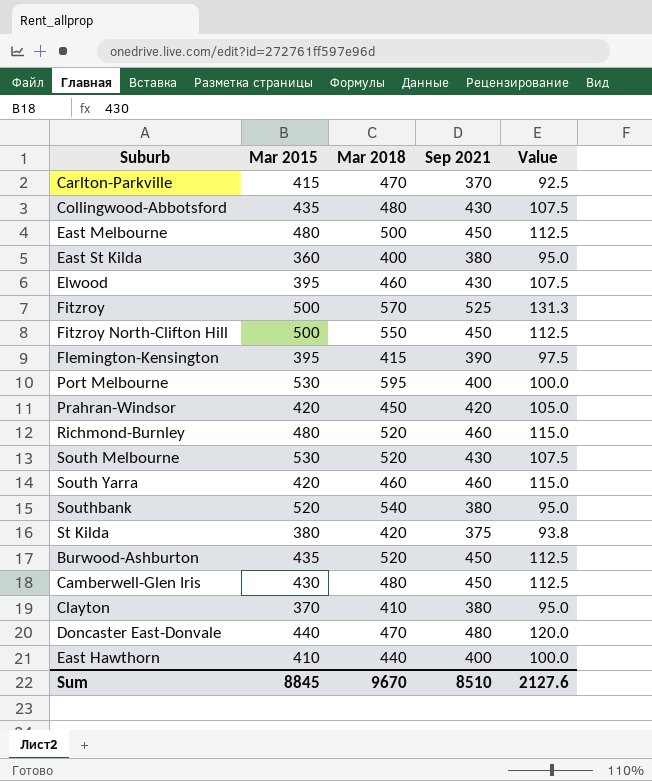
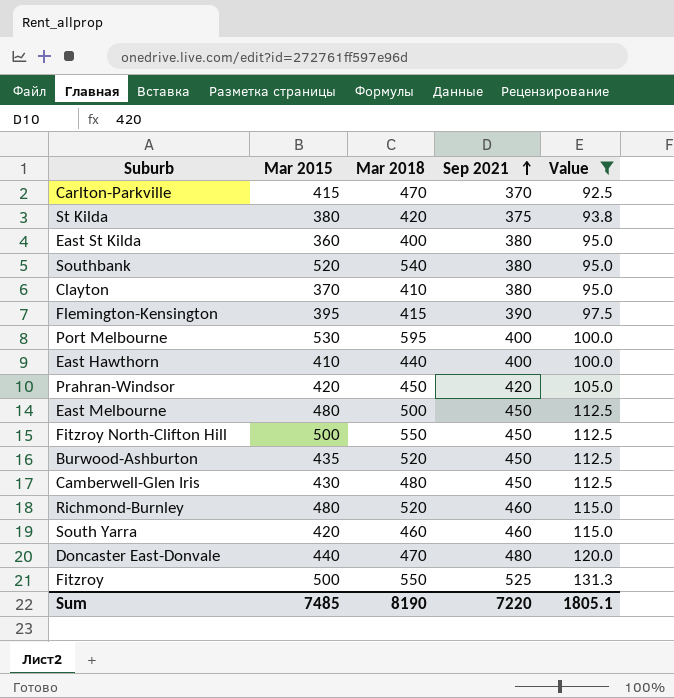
filter: none -> Value != 107.5
row order: none -> Sep 2021 ascending
Fitzroy | Mar 2018: 570 -> 550
Sum | Mar 2015: 8845 -> 7485
Sum | Mar 2018: 9670 -> 8190
Sum | Sep 2021: 8510 -> 7220
Sum | Value: 2127.6 -> 1805.1

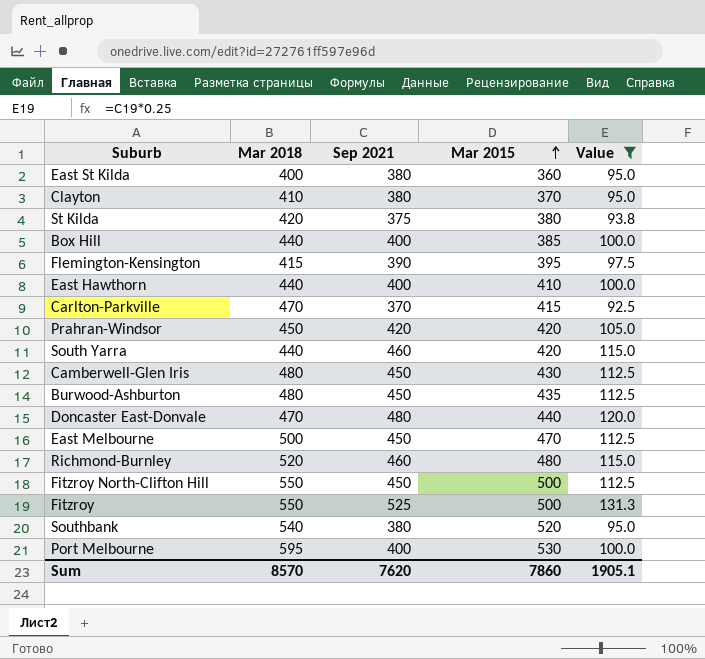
row order: Sep 2021 ascending -> Mar 2015 ascending
column Mar 2015 | position: 2 -> 4
row Box Hill: none -> 440 | 400 | 385 | 100.0
South Yarra | Mar 2018: 460 -> 440
Burwood-Ashburton | Mar 2018: 520 -> 480
East Melbourne | Mar 2015: 480 -> 470
Sum | Mar 2018: 8190 -> 8570
Sum | Sep 2021: 7220 -> 7620
Sum | Mar 2015: 7485 -> 7860
Sum | Value: 1805.1 -> 1905.1

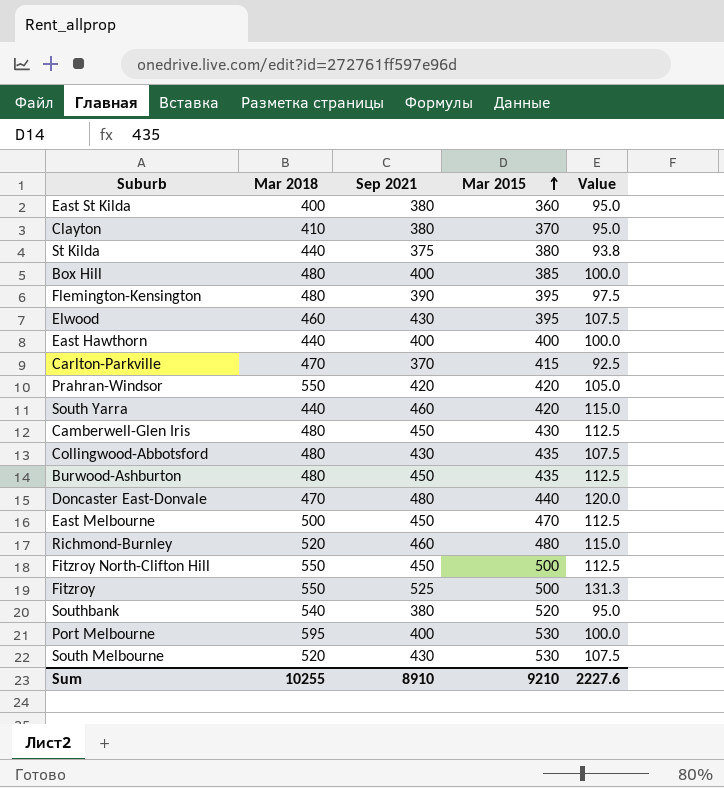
filter: Value != 107.5 -> none
St Kilda | Mar 2018: 420 -> 440
Box Hill | Mar 2018: 440 -> 480
Flemington-Kensington | Mar 2018: 415 -> 480
East Hawthorn | Mar 2015: 410 -> 400
Prahran-Windsor | Mar 2018: 450 -> 550
Sum | Mar 2018: 8570 -> 10255
Sum | Sep 2021: 7620 -> 8910
Sum | Mar 2015: 7860 -> 9210
Sum | Value: 1905.1 -> 2227.6

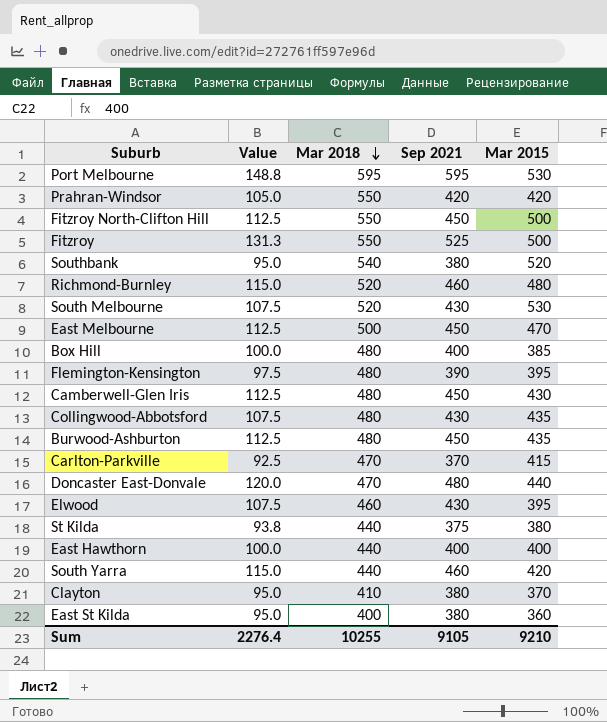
row order: Mar 2015 ascending -> Mar 2018 descending
column Value | position: 5 -> 2
Port Melbourne | Value: 100.0 -> 148.8
Port Melbourne | Sep 2021: 400 -> 595
Sum | Value: 2227.6 -> 2276.4
Sum | Sep 2021: 8910 -> 9105

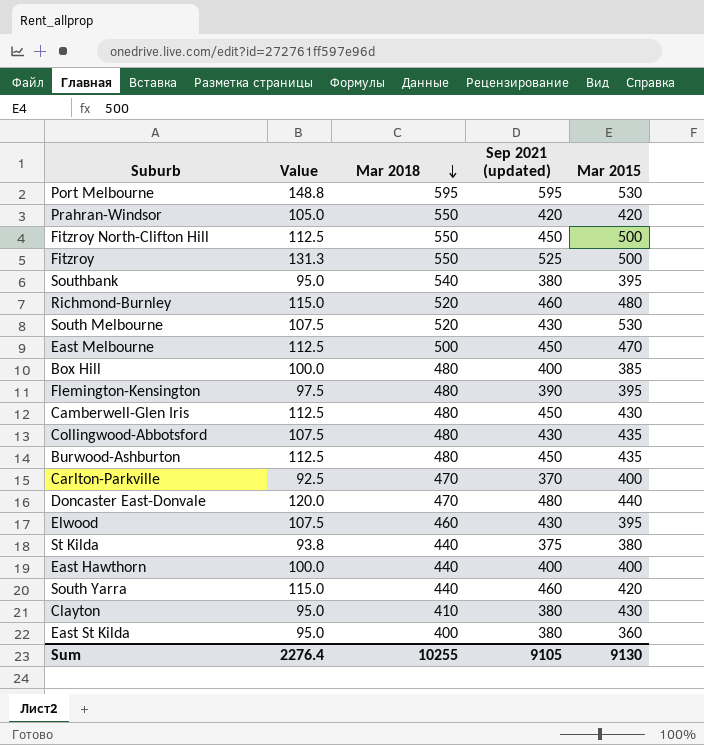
column name: Sep 2021 -> Sep 2021 (updated)
Southbank | Mar 2015: 520 -> 395
Carlton-Parkville | Mar 2015: 415 -> 400
Clayton | Mar 2015: 370 -> 430
Sum | Mar 2015: 9210 -> 9130

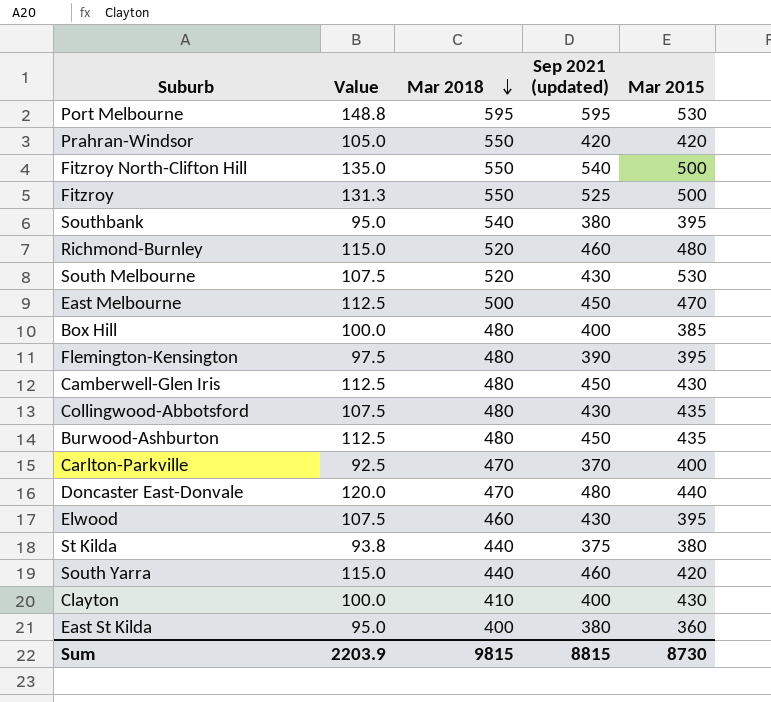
row East Hawthorn: 100.0 | 440 | 400 | 400 -> none
Fitzroy North-Clifton Hill | Value: 112.5 -> 135.0
Fitzroy North-Clifton Hill | Sep 2021 (updated): 450 -> 540
Clayton | Value: 95.0 -> 100.0
Clayton | Sep 2021 (updated): 380 -> 400
Sum | Value: 2276.4 -> 2203.9
Sum | Mar 2018: 10255 -> 9815
Sum | Sep 2021 (updated): 9105 -> 8815
Sum | Mar 2015: 9130 -> 8730

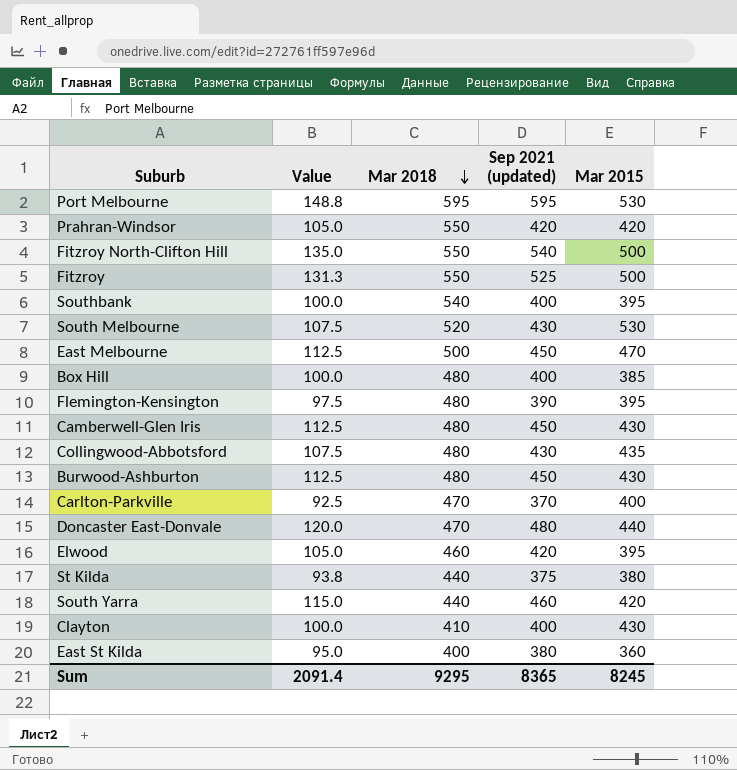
row Richmond-Burnley: 115.0 | 520 | 460 | 480 -> none
Southbank | Value: 95.0 -> 100.0
Southbank | Sep 2021 (updated): 380 -> 400
Burwood-Ashburton | Mar 2015: 435 -> 430
Elwood | Value: 107.5 -> 105.0
Elwood | Sep 2021 (updated): 430 -> 420
Sum | Value: 2203.9 -> 2091.4
Sum | Mar 2018: 9815 -> 9295
Sum | Sep 2021 (updated): 8815 -> 8365
Sum | Mar 2015: 8730 -> 8245

